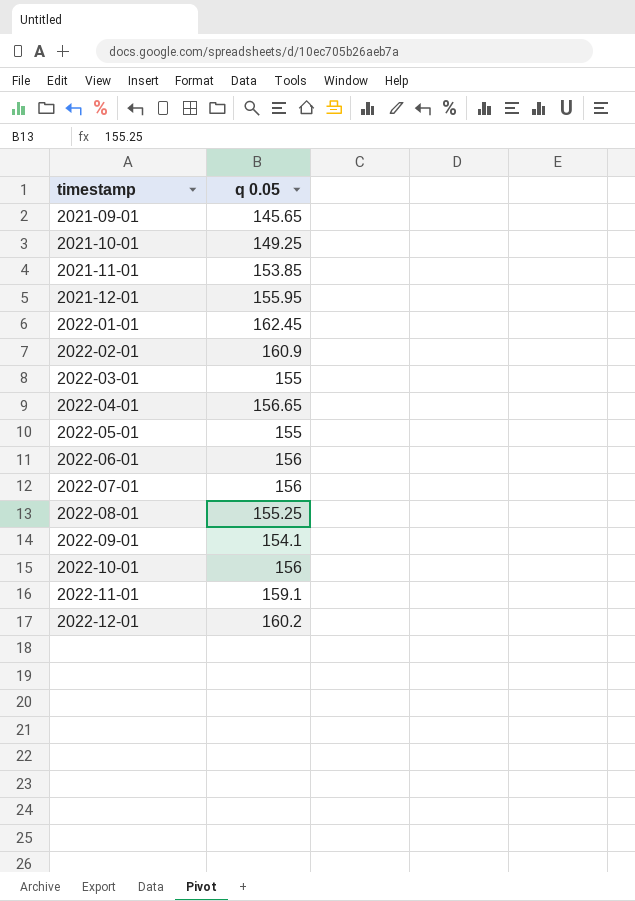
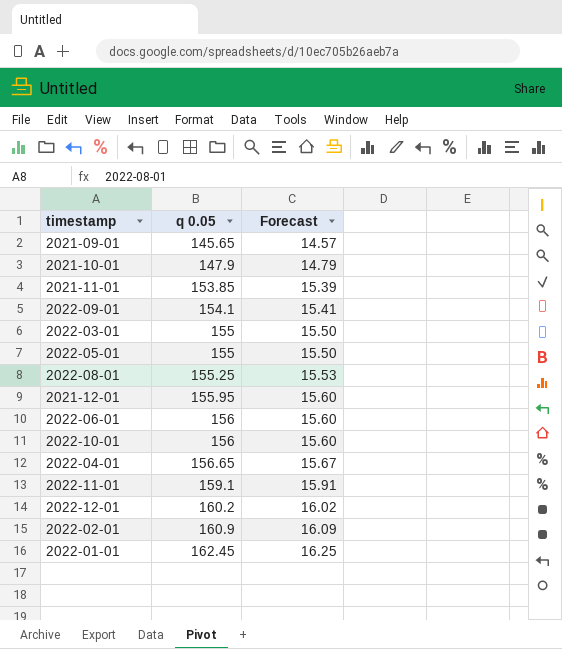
row order: timestamp ascending -> q 0.05 ascending
column Forecast | formula: none -> [q 0.05] * 0.1
row 2022-07-01: 156 -> none
2021-10-01 | q 0.05: 149.25 -> 147.9

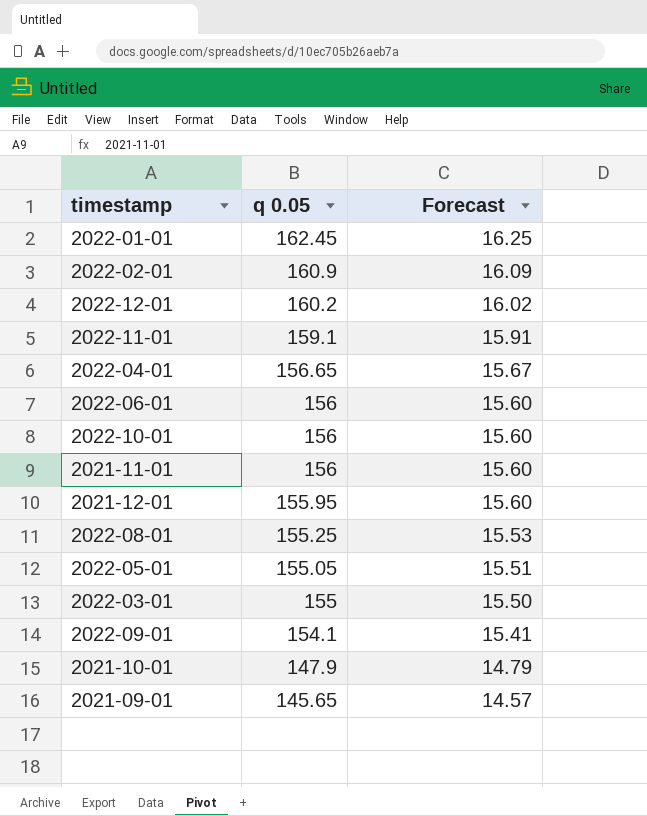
row order: q 0.05 ascending -> q 0.05 descending
2021-11-01 | q 0.05: 153.85 -> 156
2021-11-01 | Forecast: 15.39 -> 15.60
2022-05-01 | q 0.05: 155 -> 155.05
2022-05-01 | Forecast: 15.50 -> 15.51

